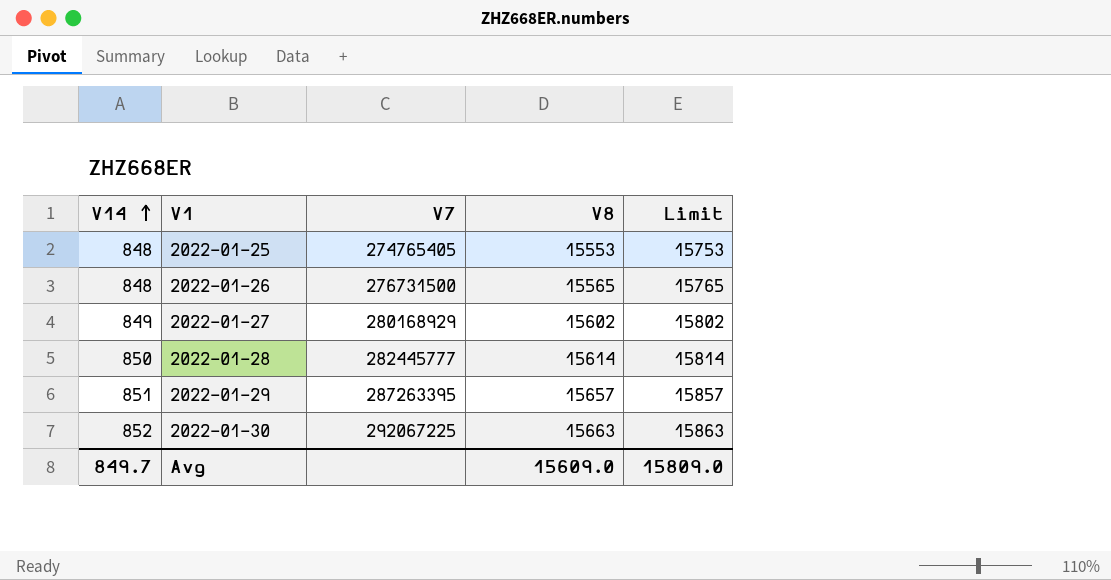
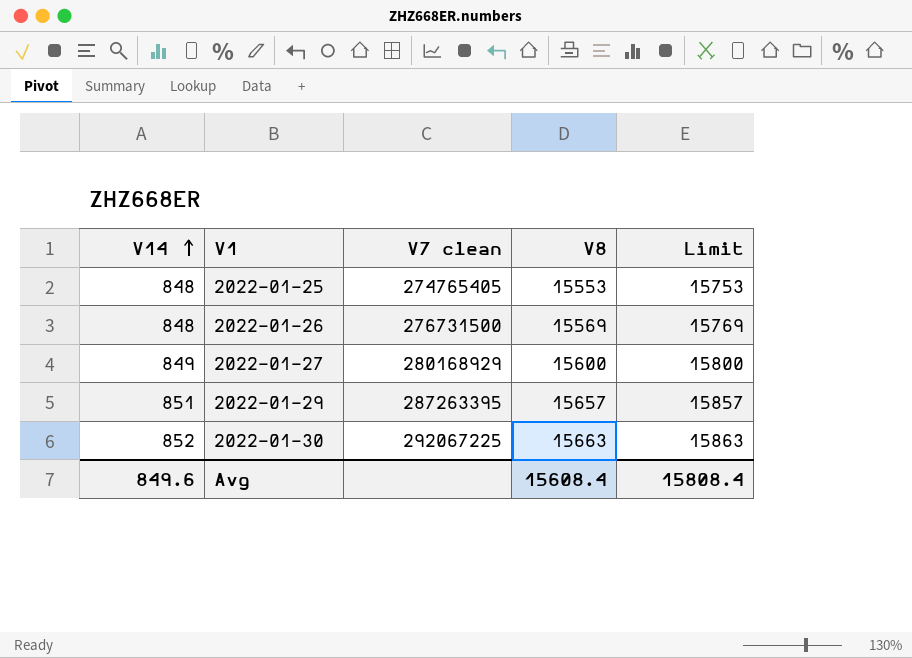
column name: V7 -> V7 clean
row 2022-01-28: 850 | 282445777 | 15614 | 15814 -> none
2022-01-26 | V8: 15565 -> 15569
2022-01-26 | Limit: 15765 -> 15769
2022-01-27 | V8: 15602 -> 15600
2022-01-27 | Limit: 15802 -> 15800
Avg | V14: 849.7 -> 849.6
Avg | V8: 15609.0 -> 15608.4
Avg | Limit: 15809.0 -> 15808.4

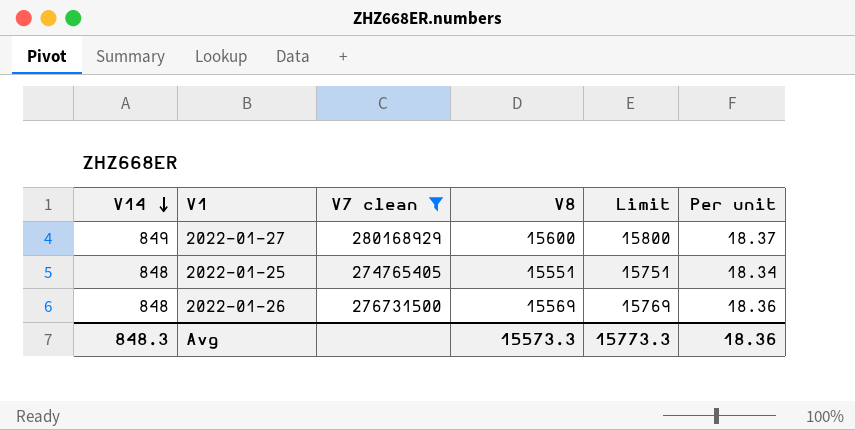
filter: none -> V7 clean <= 280168929
row order: V14 ascending -> V14 descending
column Per unit | formula: none -> [V8] / [V14]
2022-01-25 | V8: 15553 -> 15551
2022-01-25 | Limit: 15753 -> 15751
Avg | V14: 849.6 -> 848.3
Avg | V8: 15608.4 -> 15573.3
Avg | Limit: 15808.4 -> 15773.3

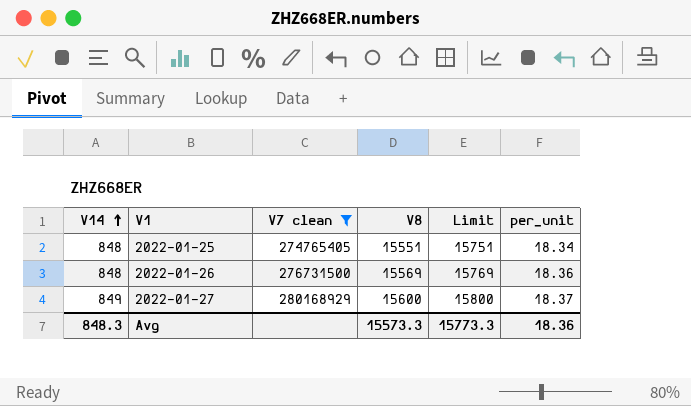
row order: V14 descending -> V14 ascending
column name: Per unit -> per_unit

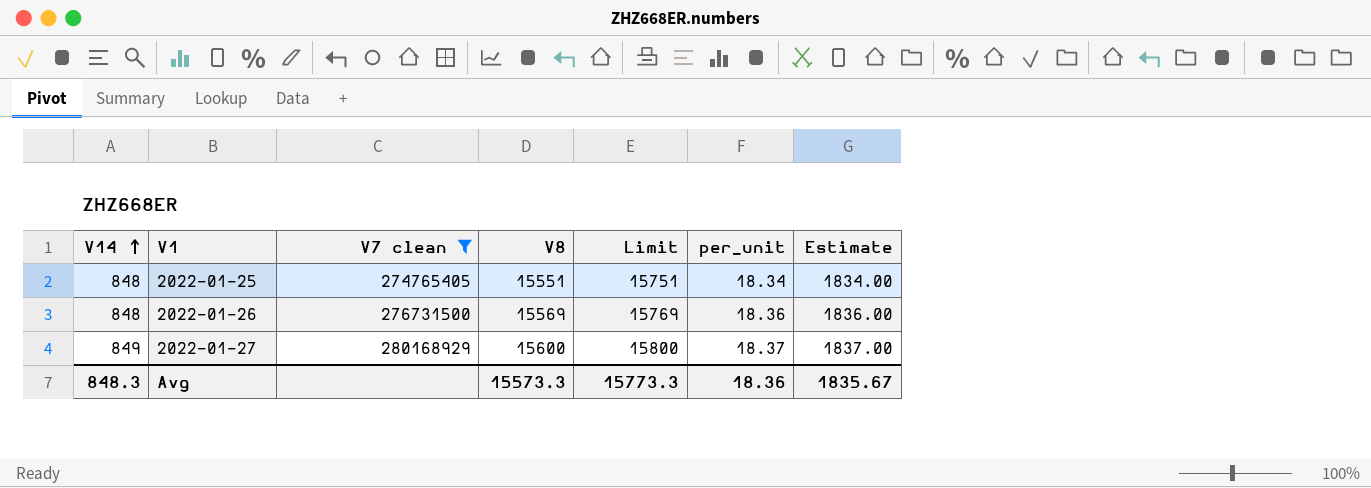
column Estimate | formula: none -> [per_unit] * 100

